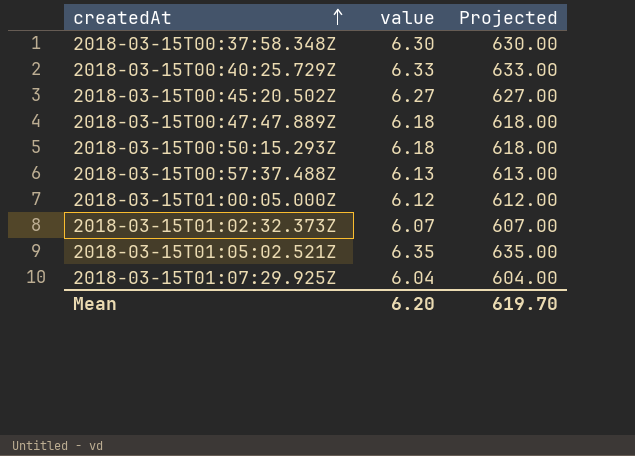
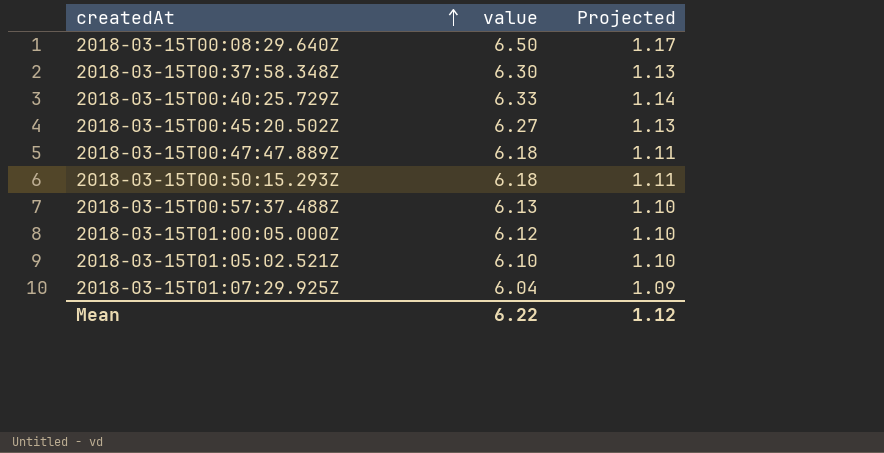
column Projected | formula: [value] * 100 -> [value] * 0.18
row 2018-03-15T01:02:32.373Z: 6.07 | 607.00 -> none
row 2018-03-15T00:08:29.640Z: none -> 6.50 | 1.17
2018-03-15T01:05:02.521Z | value: 6.35 -> 6.10
Mean | value: 6.20 -> 6.22
Mean | Projected: 619.70 -> 1.12

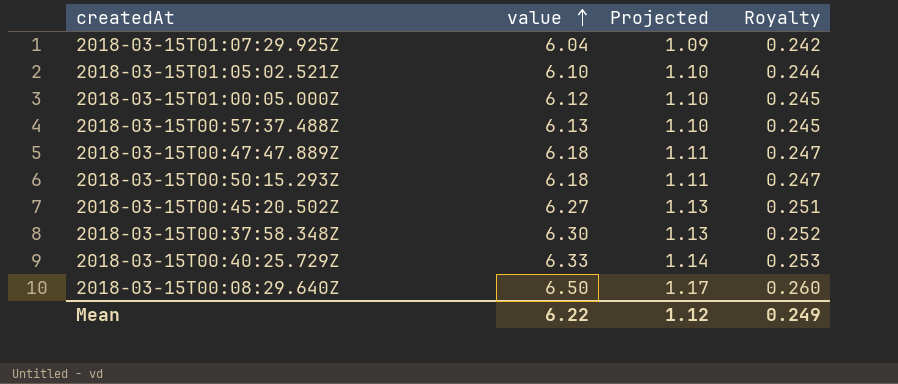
row order: createdAt ascending -> value ascending
column Royalty | formula: none -> [value] * 0.04

